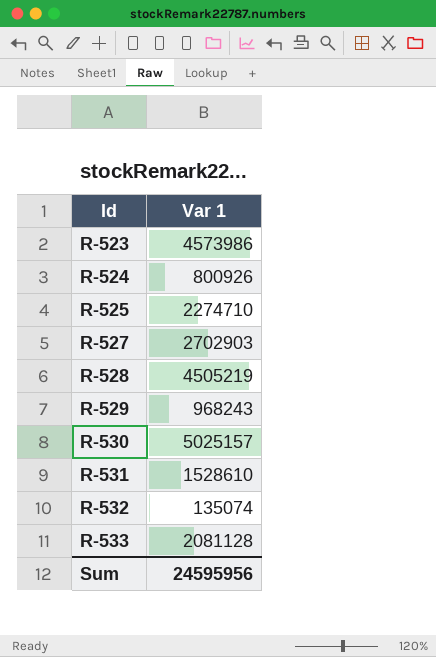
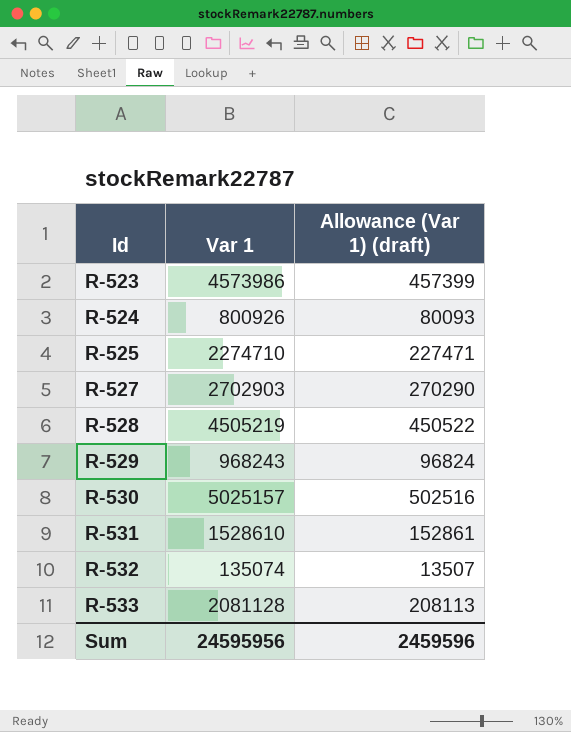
column Allowance (Var 1) (draft) | formula: none -> [Var 1] * 0.1

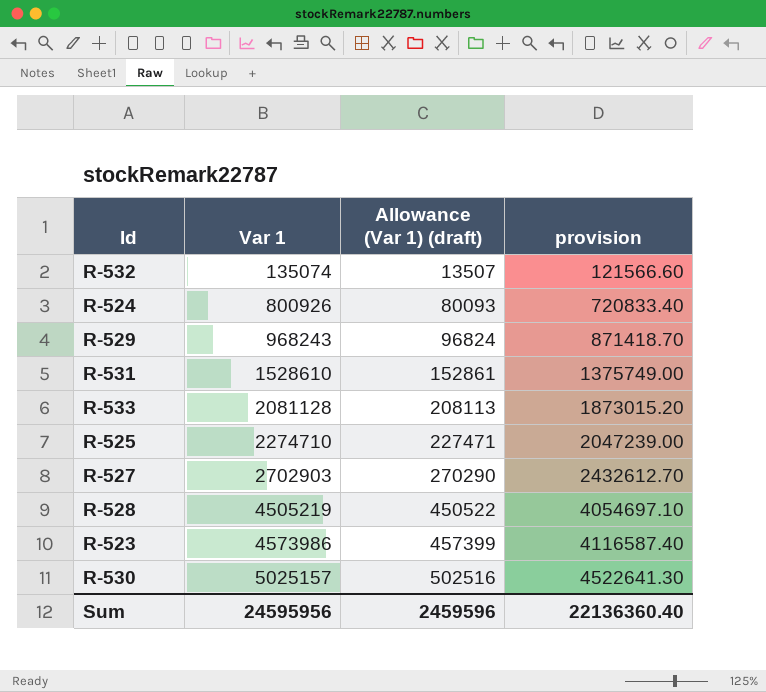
row order: Id ascending -> Var 1 ascending
column provision | formula: none -> [Var 1] * 0.9

